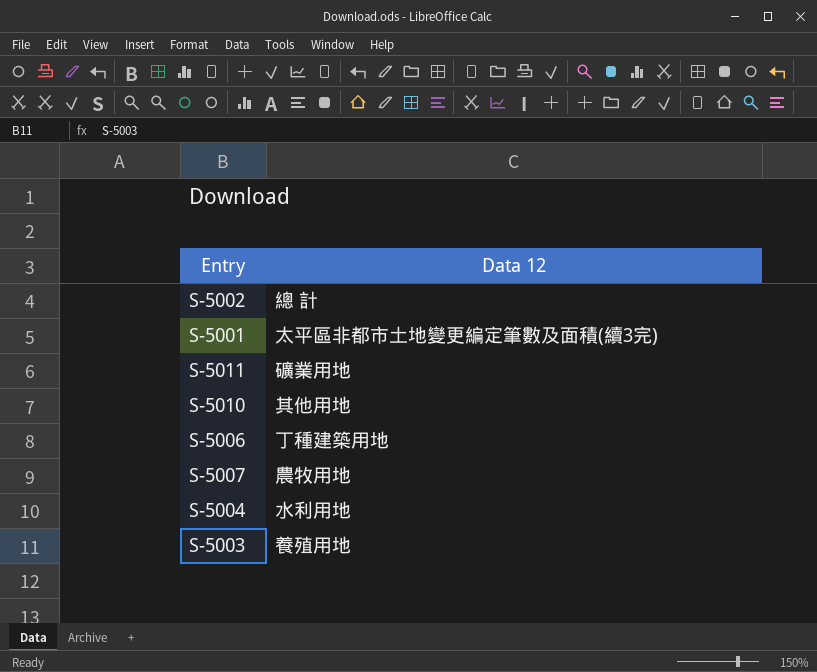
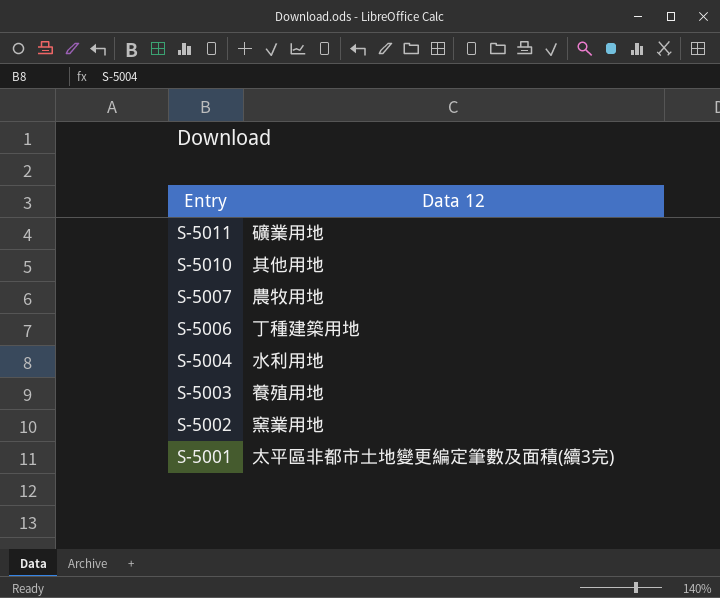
row order: none -> Entry descending
S-5002 | Data 12: 總 計 -> 窯業用地

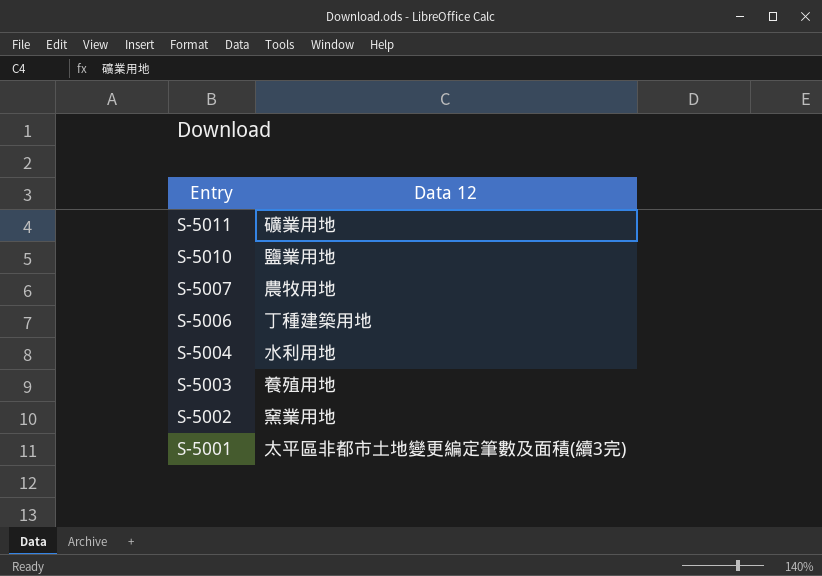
S-5010 | Data 12: 其他用地 -> 鹽業用地

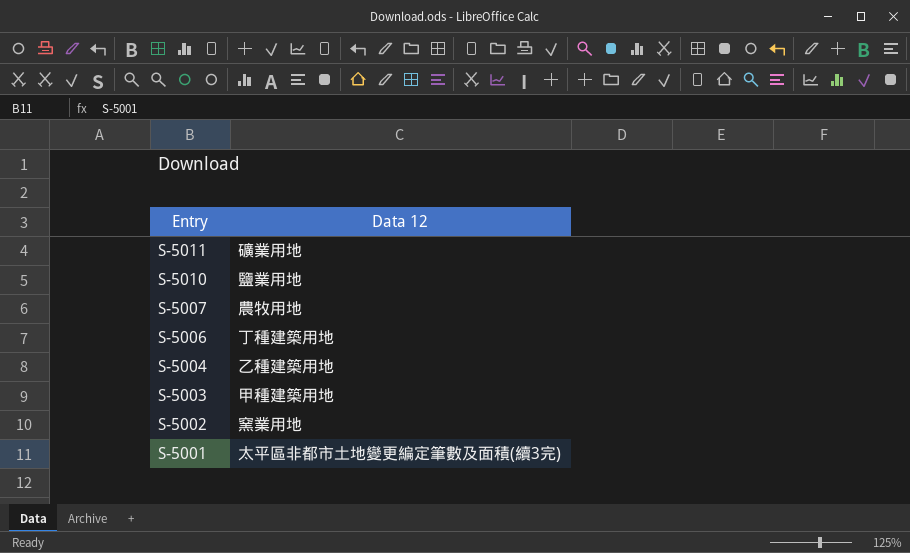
S-5004 | Data 12: 水利用地 -> 乙種建築用地
S-5003 | Data 12: 養殖用地 -> 甲種建築用地

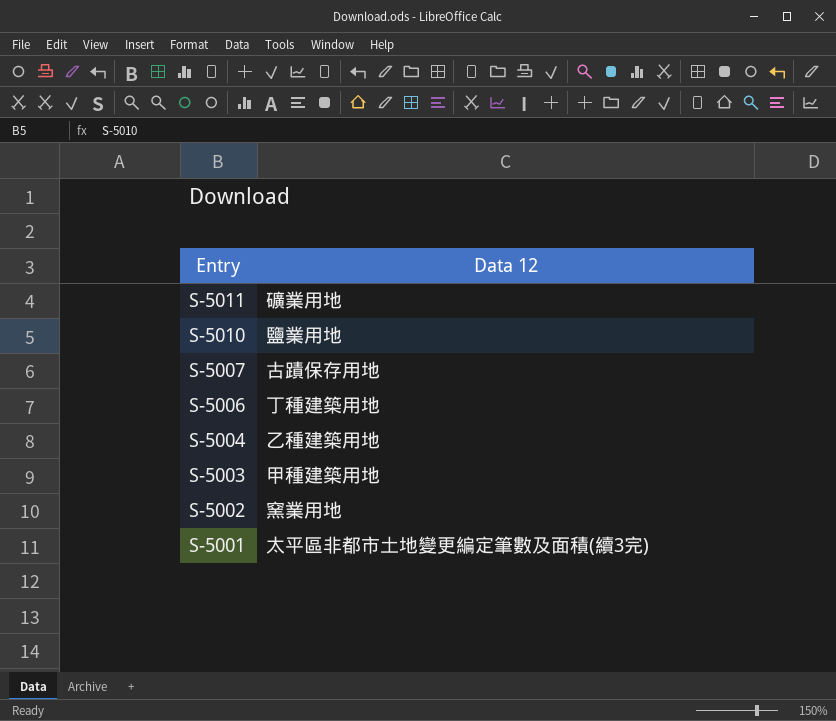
S-5007 | Data 12: 農牧用地 -> 古蹟保存用地

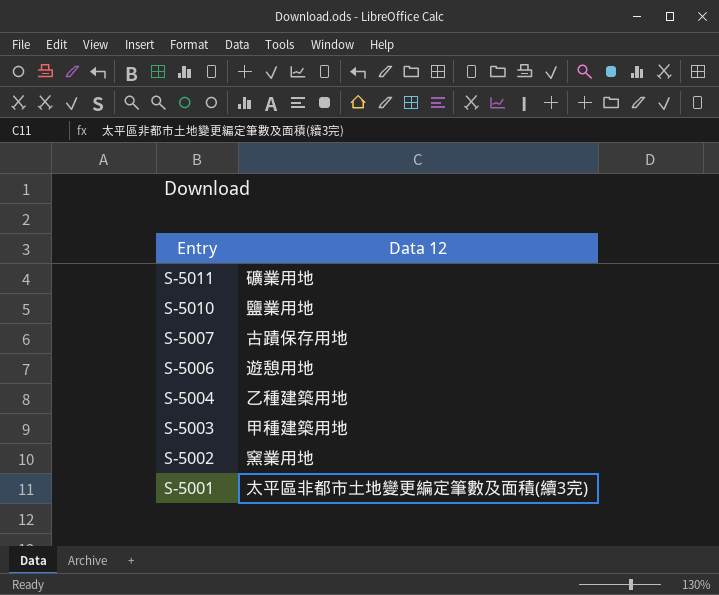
S-5006 | Data 12: 丁種建築用地 -> 遊憩用地

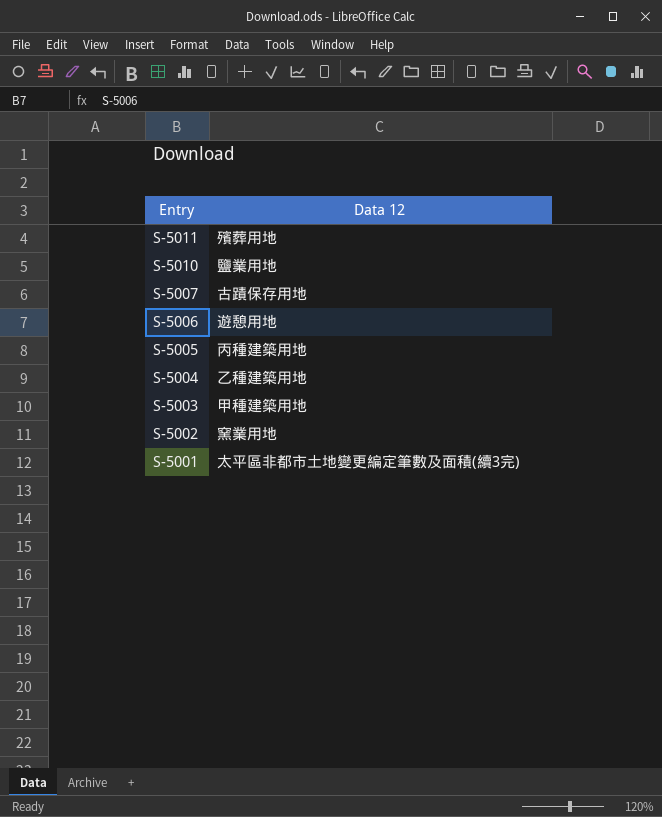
S-5011 | Data 12: 礦業用地 -> 殯葬用地
row S-5005: none -> 丙種建築用地

